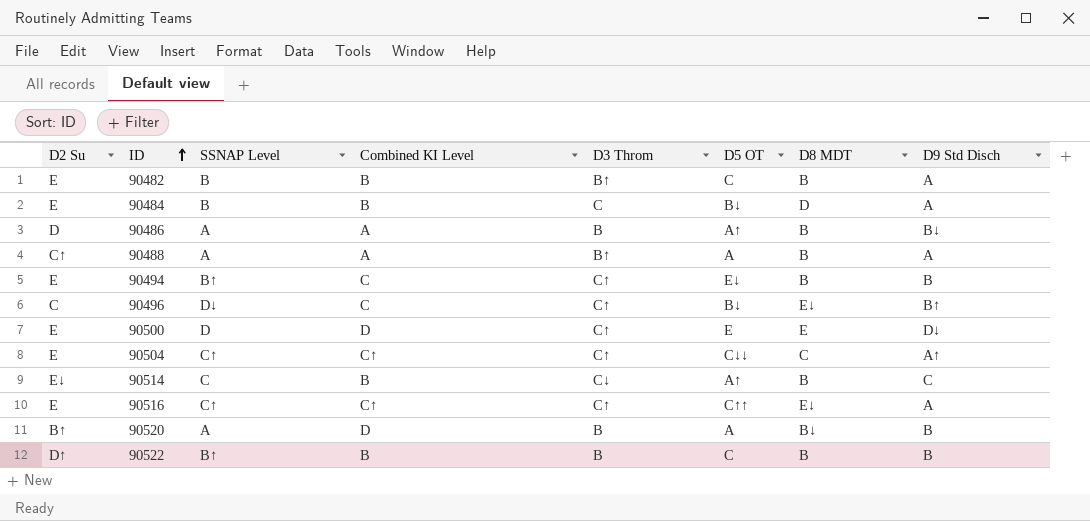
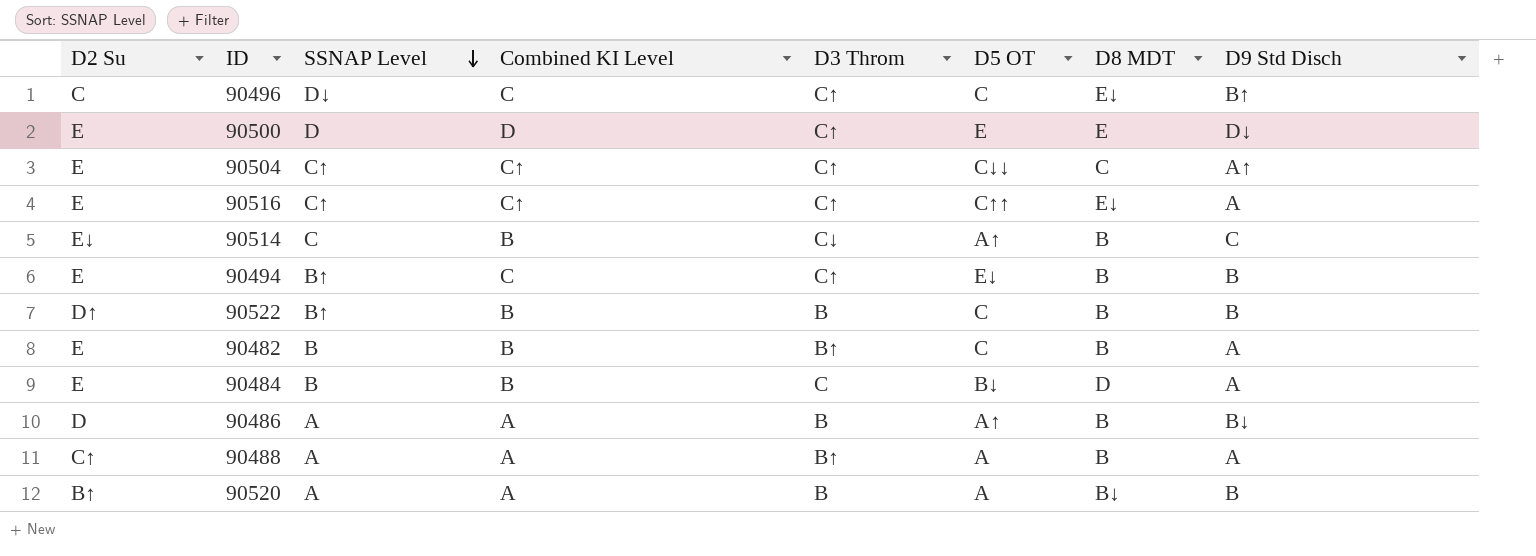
row order: ID ascending -> SSNAP Level descending
90496 | D5 OT: B↓ -> C
90520 | Combined KI Level: D -> A

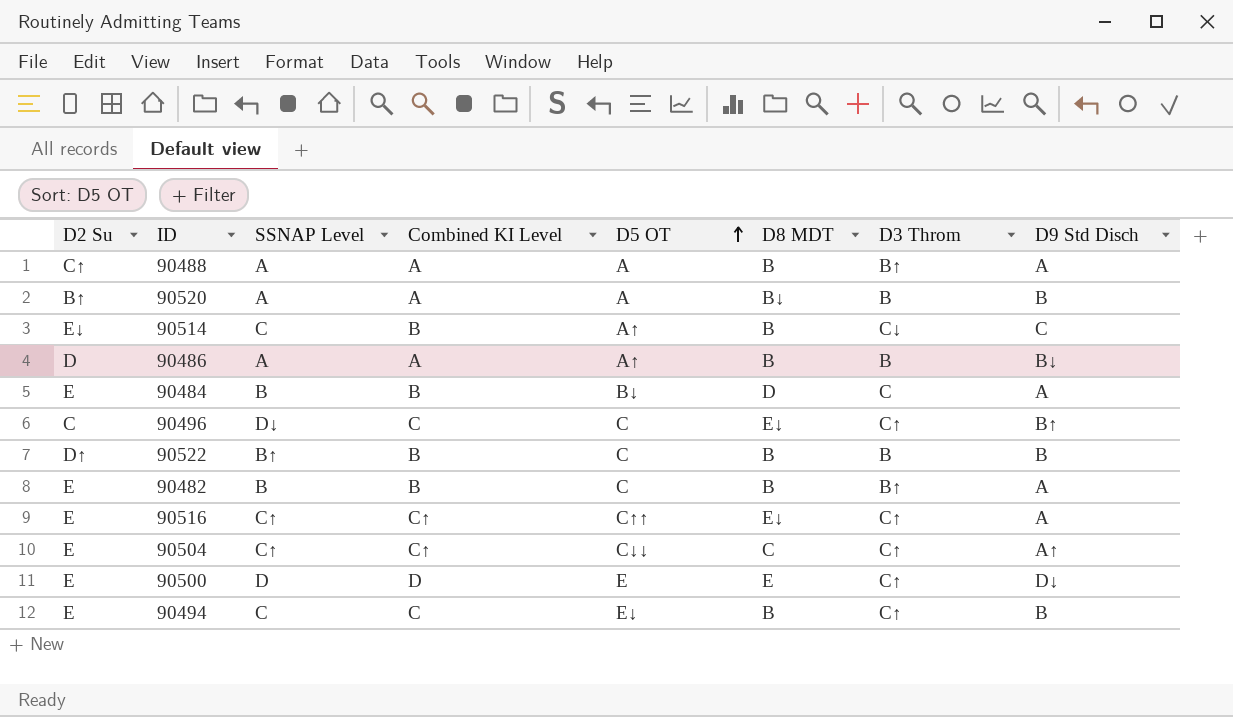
row order: SSNAP Level descending -> D5 OT ascending
column D3 Throm | position: 5 -> 7
90494 | SSNAP Level: B↑ -> C

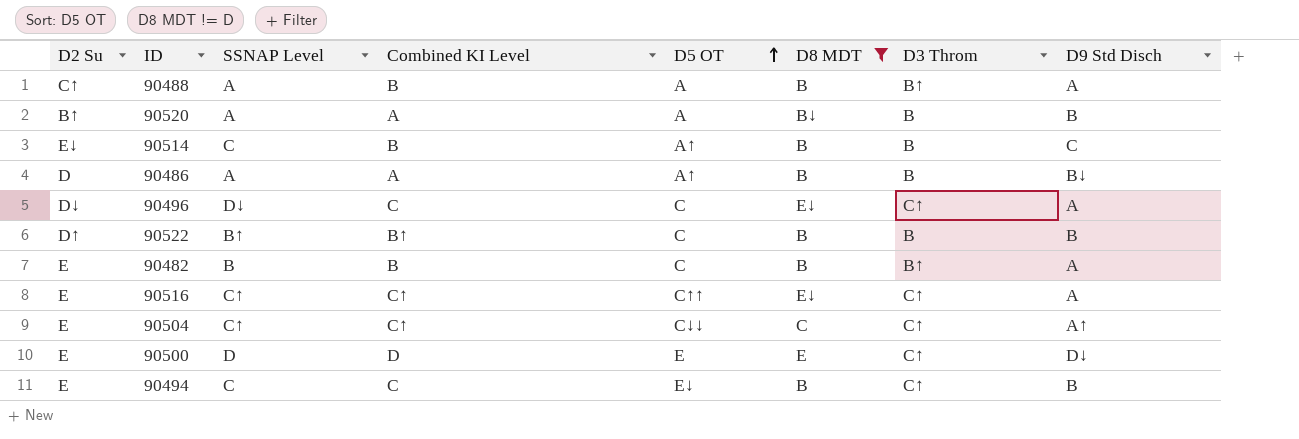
filter: none -> D8 MDT != D
90488 | Combined KI Level: A -> B
90514 | D3 Throm: C↓ -> B
90496 | D2 Su: C -> D↓
90496 | D9 Std Disch: B↑ -> A
90522 | Combined KI Level: B -> B↑

